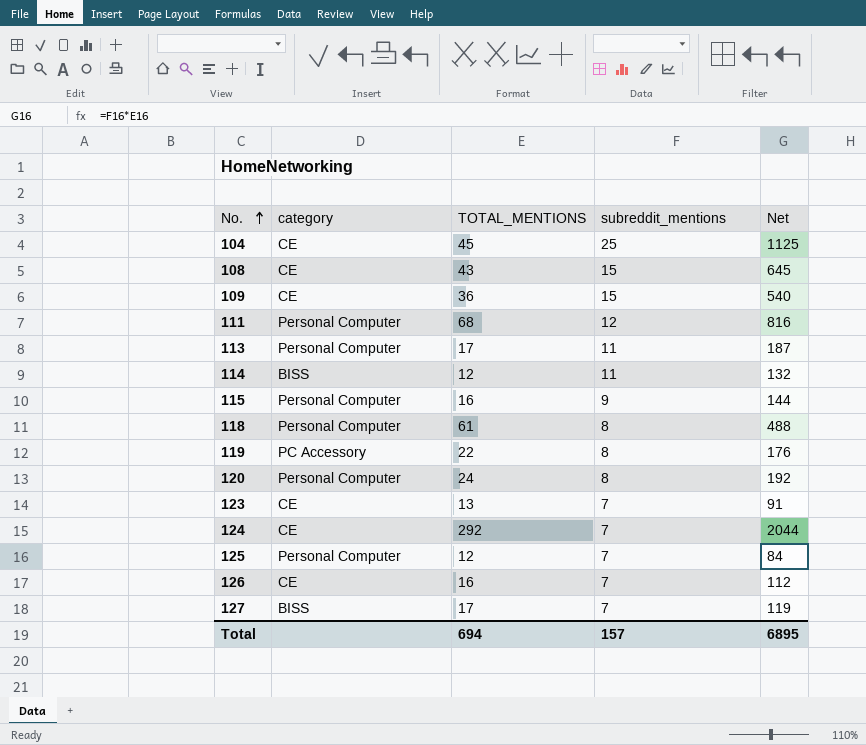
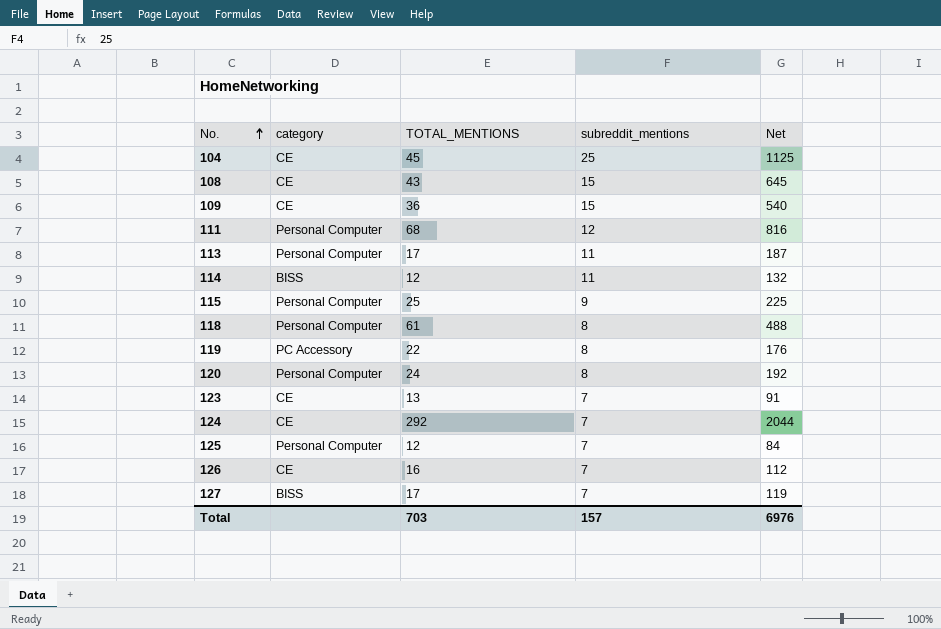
115 | TOTAL_MENTIONS: 16 -> 25
115 | Net: 144 -> 225
Total | TOTAL_MENTIONS: 694 -> 703
Total | Net: 6895 -> 6976

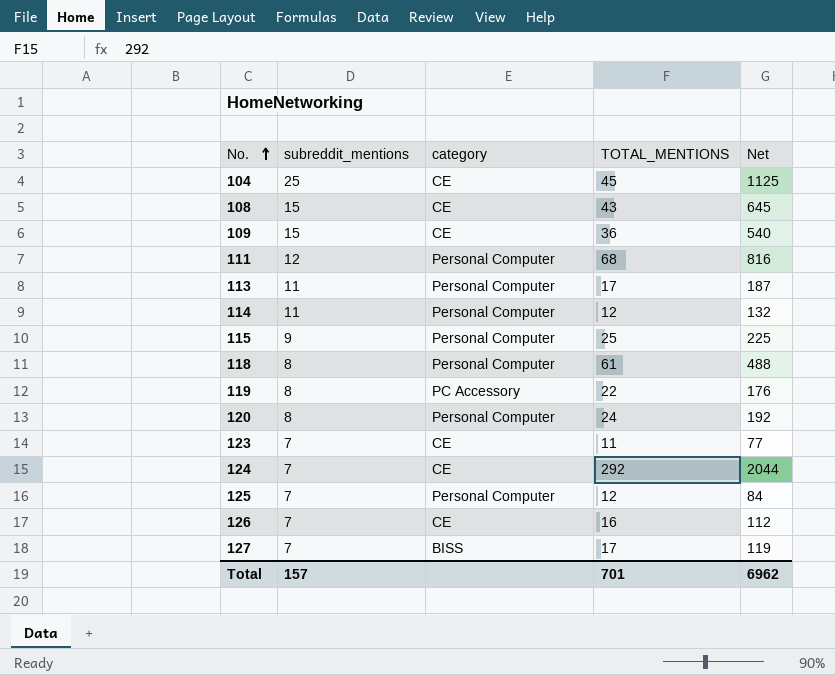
column subreddit_mentions | position: 4 -> 2
114 | category: BISS -> Personal Computer
123 | TOTAL_MENTIONS: 13 -> 11
123 | Net: 91 -> 77
Total | TOTAL_MENTIONS: 703 -> 701
Total | Net: 6976 -> 6962

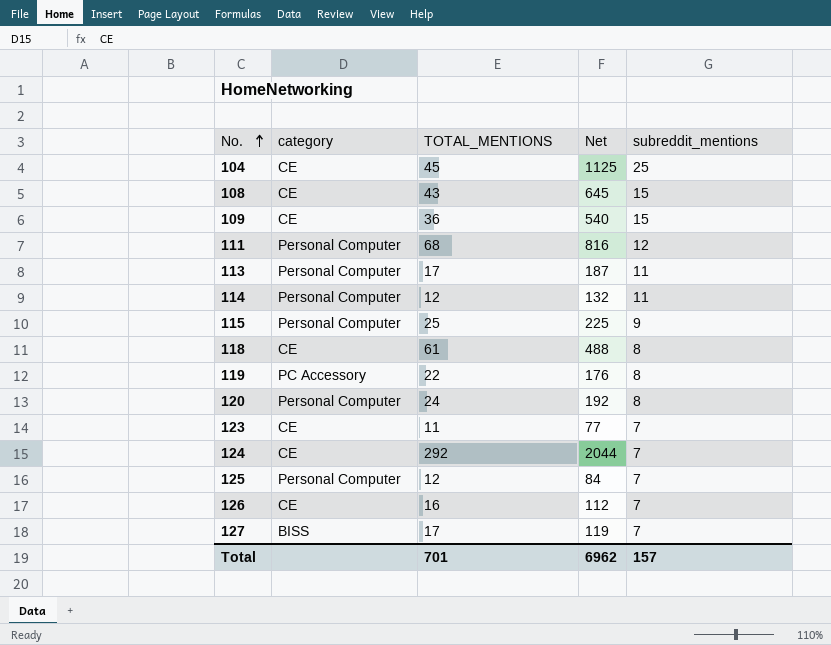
column subreddit_mentions | position: 2 -> 5
118 | category: Personal Computer -> CE

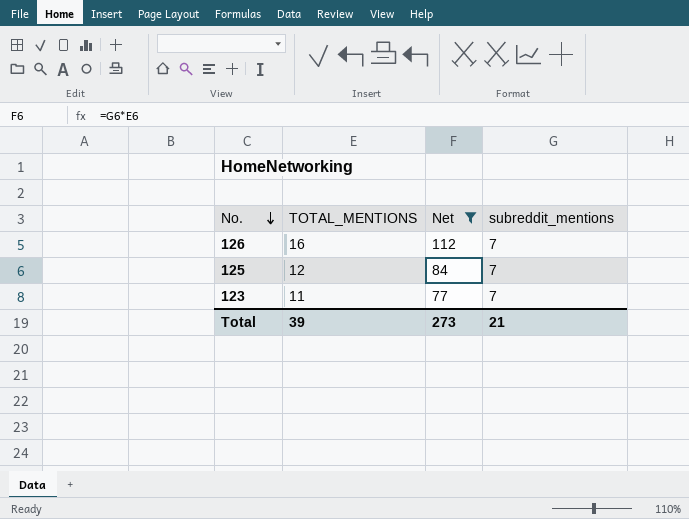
filter: none -> Net <= 112
row order: No. ascending -> No. descending
column category | position: 2 -> none
Total | TOTAL_MENTIONS: 701 -> 39
Total | Net: 6962 -> 273
Total | subreddit_mentions: 157 -> 21

